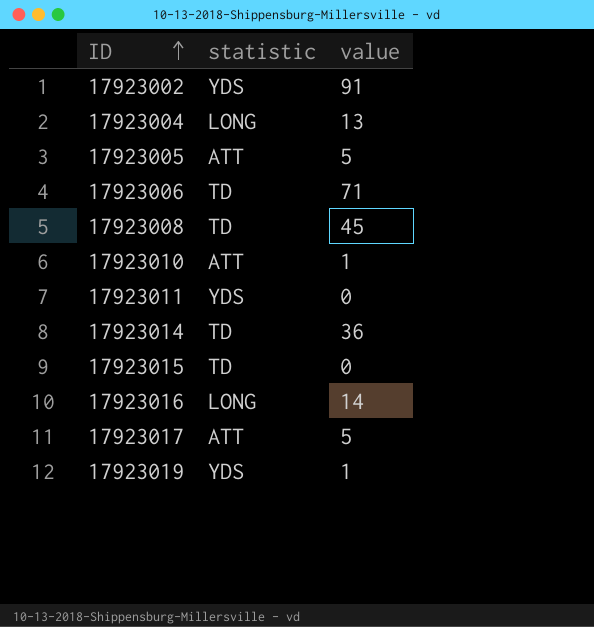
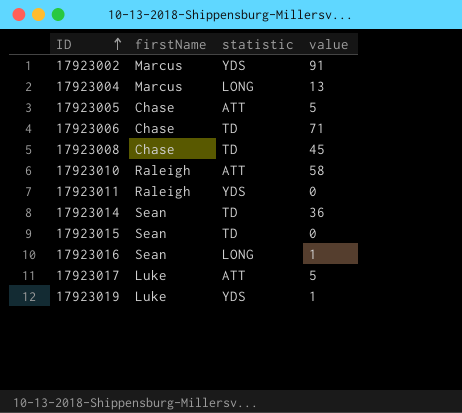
column firstName | position: none -> 2
17923010 | value: 1 -> 58
17923016 | value: 14 -> 1

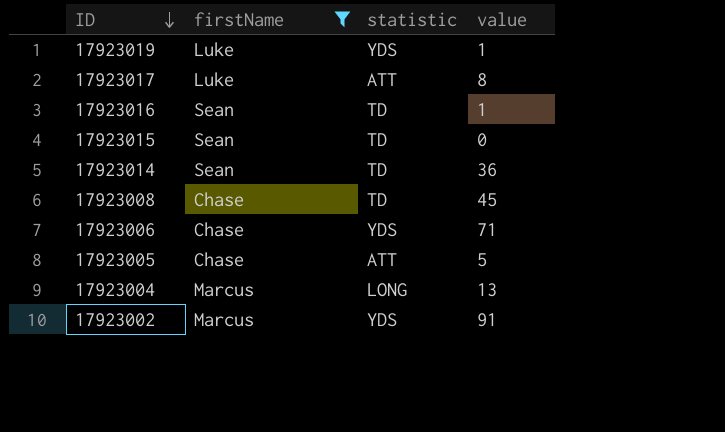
filter: none -> firstName != Raleigh
row order: ID ascending -> ID descending
17923017 | value: 5 -> 8
17923016 | statistic: LONG -> TD
17923006 | statistic: TD -> YDS

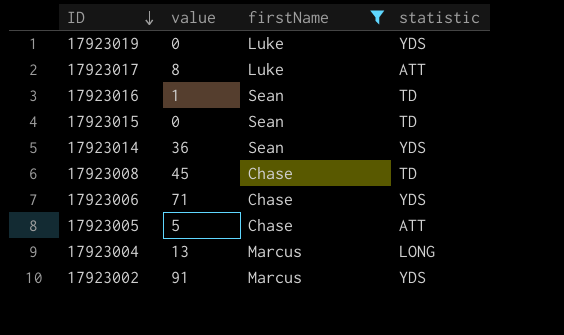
column value | position: 4 -> 2
17923019 | value: 1 -> 0
17923014 | statistic: TD -> YDS

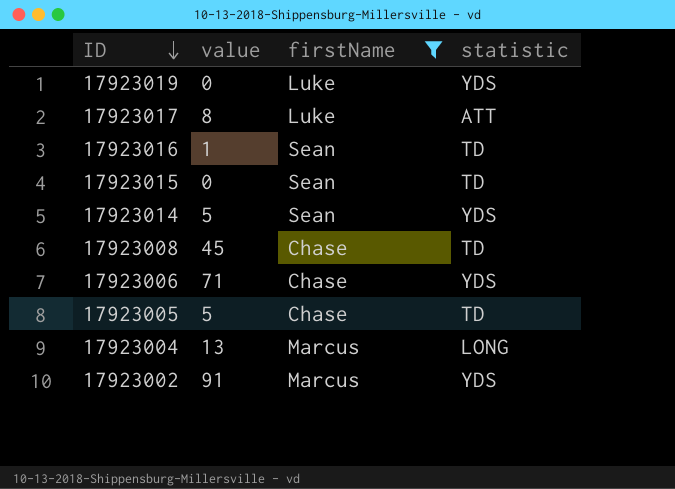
17923014 | value: 36 -> 5
17923005 | statistic: ATT -> TD

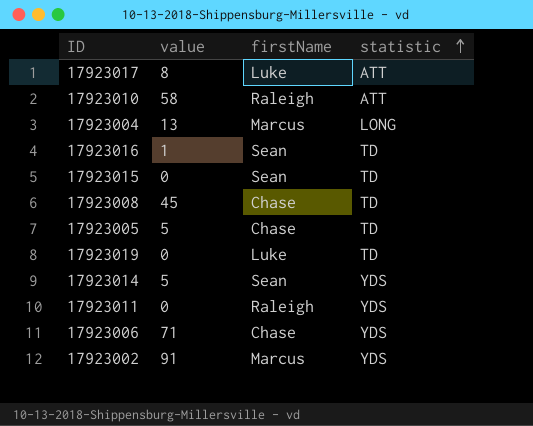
filter: firstName != Raleigh -> none
row order: ID descending -> statistic ascending
17923019 | statistic: YDS -> TD

